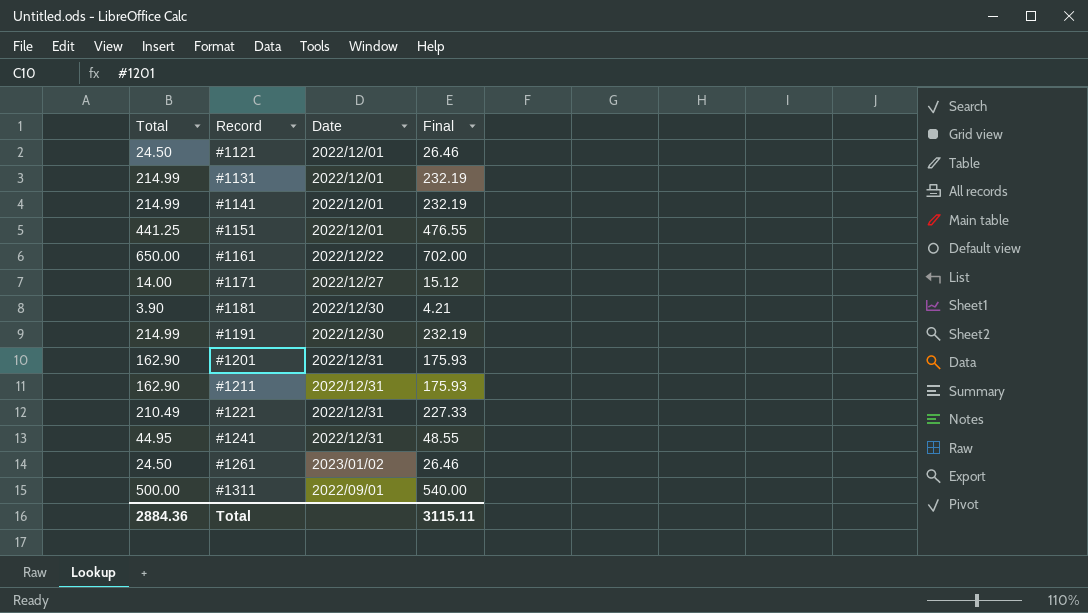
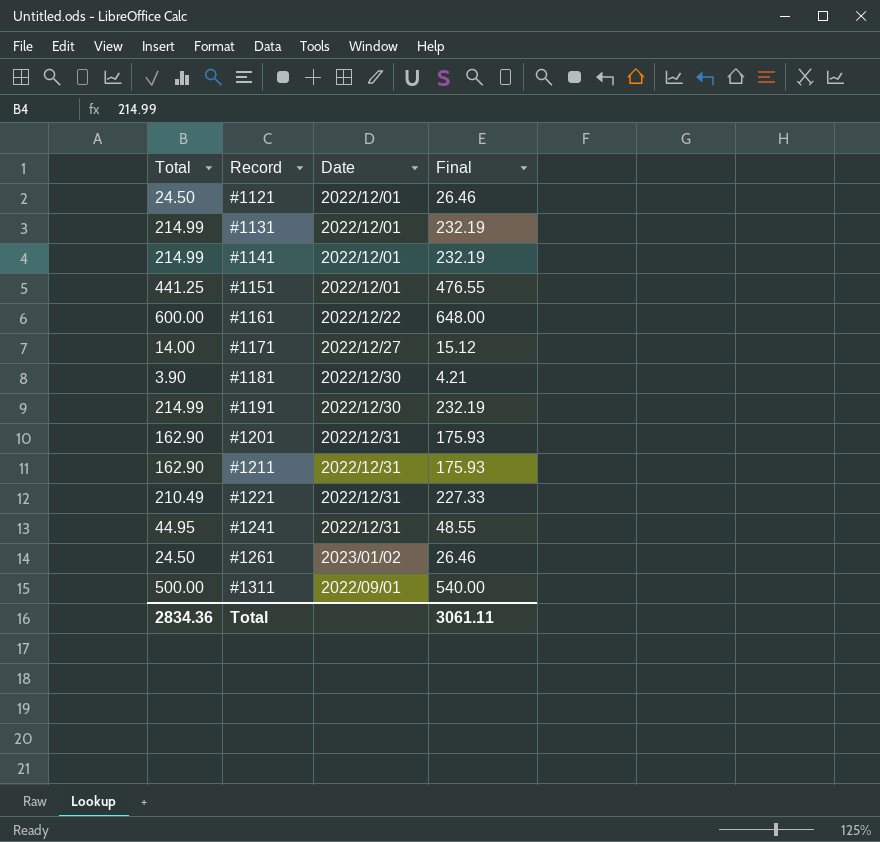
#1161 | Total: 650.00 -> 600.00
#1161 | Final: 702.00 -> 648.00
Total | Total: 2884.36 -> 2834.36
Total | Final: 3115.11 -> 3061.11

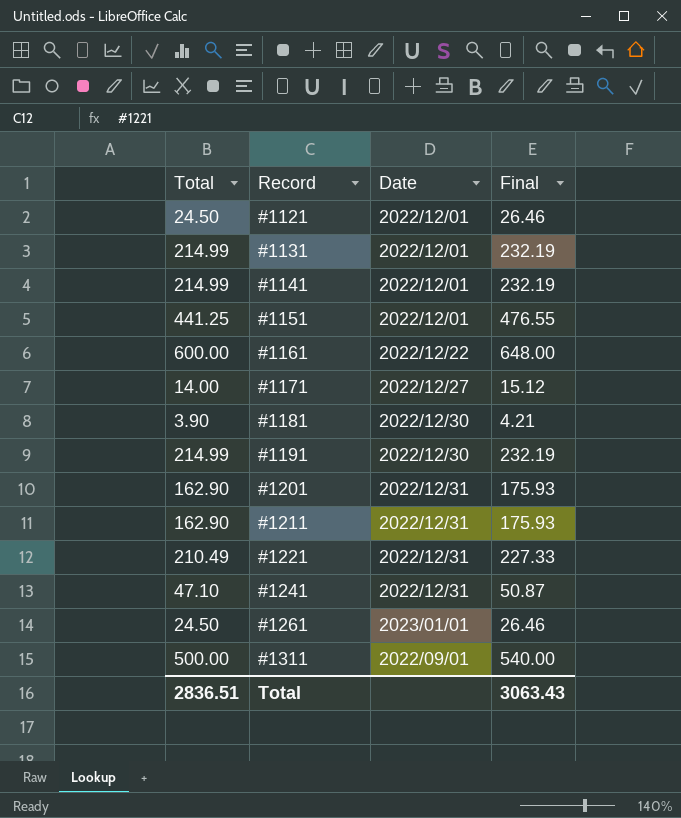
#1241 | Total: 44.95 -> 47.10
#1241 | Final: 48.55 -> 50.87
#1261 | Date: 2023/01/02 -> 2023/01/01
Total | Total: 2834.36 -> 2836.51
Total | Final: 3061.11 -> 3063.43

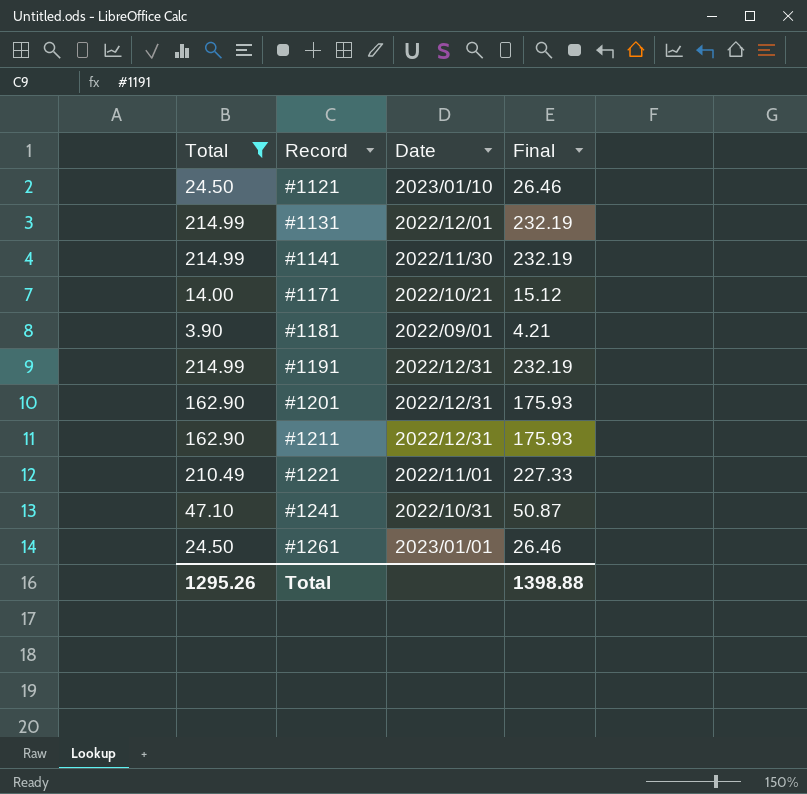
filter: none -> Total <= 214.99
#1121 | Date: 2022/12/01 -> 2023/01/10
#1141 | Date: 2022/12/01 -> 2022/11/30
#1171 | Date: 2022/12/27 -> 2022/10/21
#1181 | Date: 2022/12/30 -> 2022/09/01
#1191 | Date: 2022/12/30 -> 2022/12/31
#1221 | Date: 2022/12/31 -> 2022/11/01
#1241 | Date: 2022/12/31 -> 2022/10/31
Total | Total: 2836.51 -> 1295.26
Total | Final: 3063.43 -> 1398.88

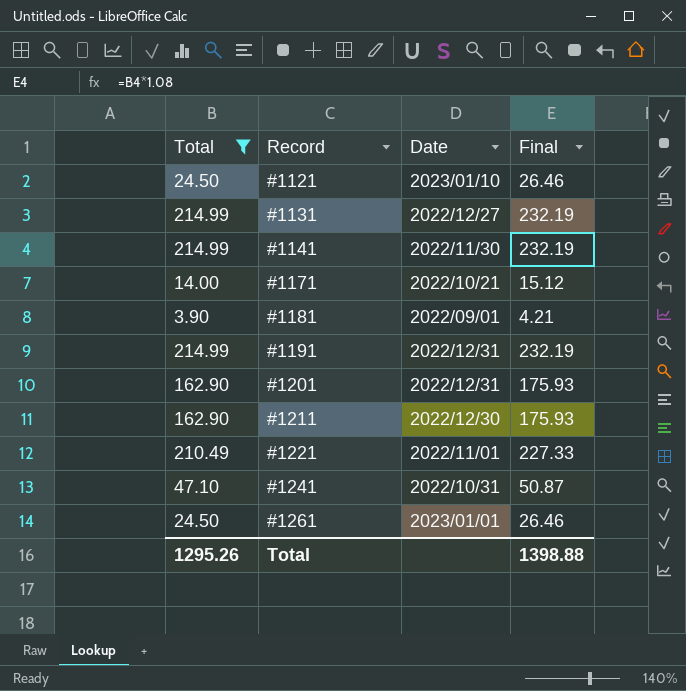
#1131 | Date: 2022/12/01 -> 2022/12/27
#1211 | Date: 2022/12/31 -> 2022/12/30

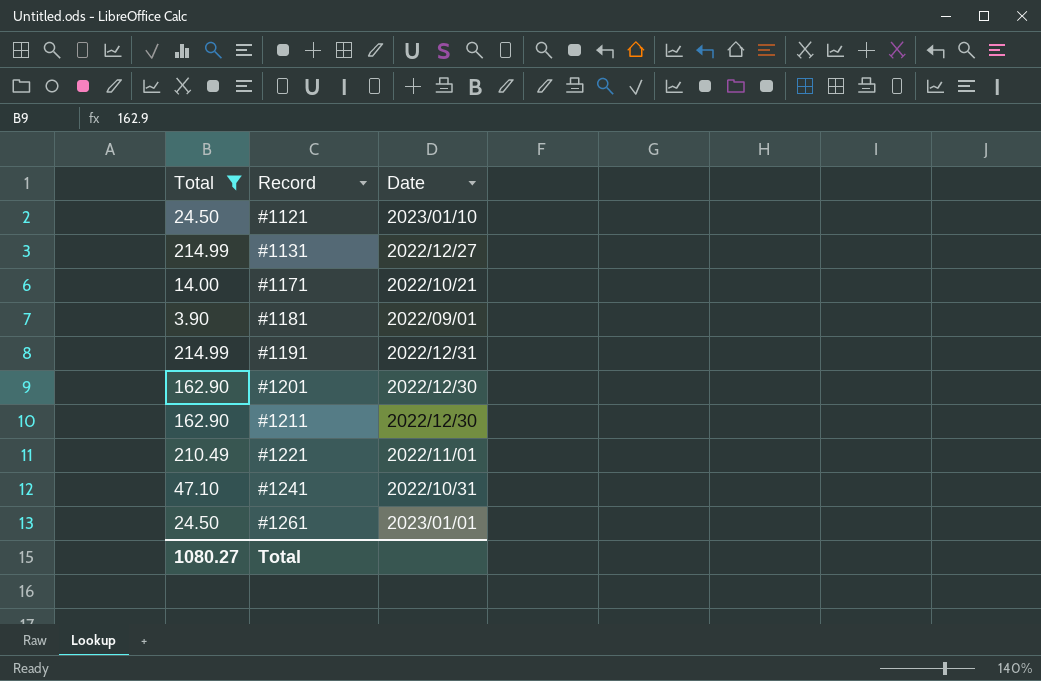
column Final | formula: [Total] * 1.08 -> none
row #1141: 214.99 | 2022/11/30 | 232.19 -> none
#1201 | Date: 2022/12/31 -> 2022/12/30
Total | Total: 1295.26 -> 1080.27

